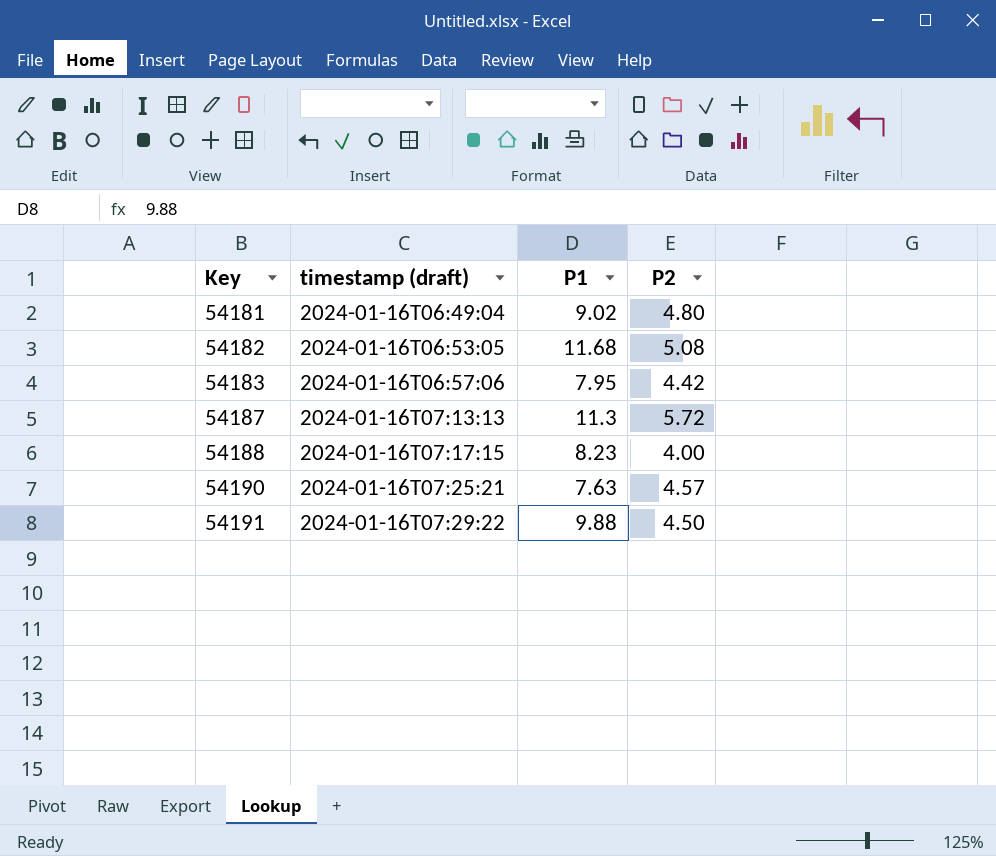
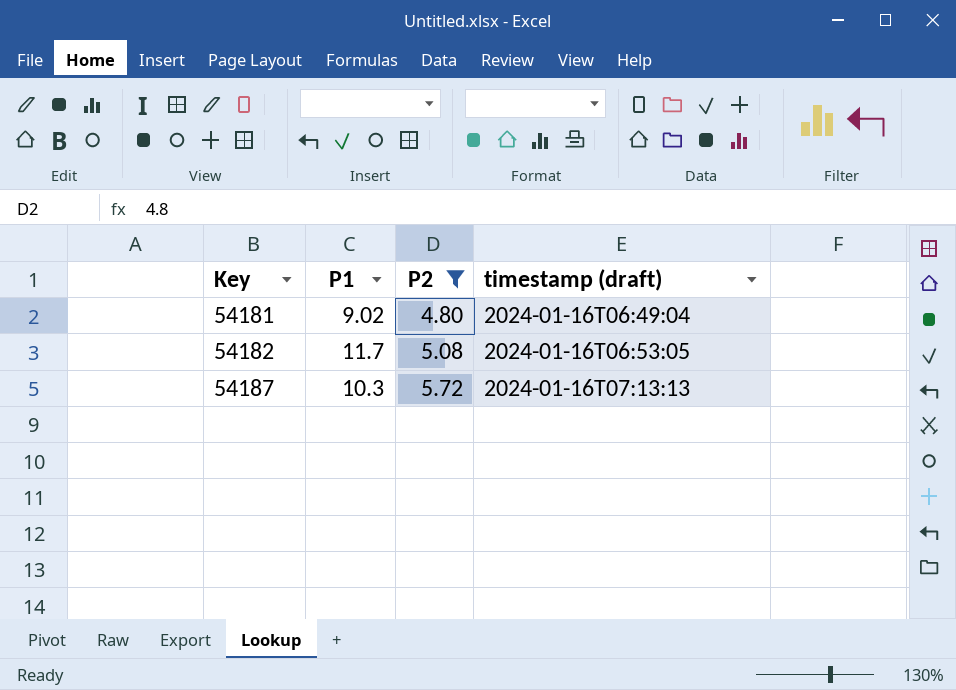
filter: none -> P2 >= 4.80
column timestamp (draft) | position: 2 -> 4
54182 | P1: 11.68 -> 11.7
54187 | P1: 11.3 -> 10.3

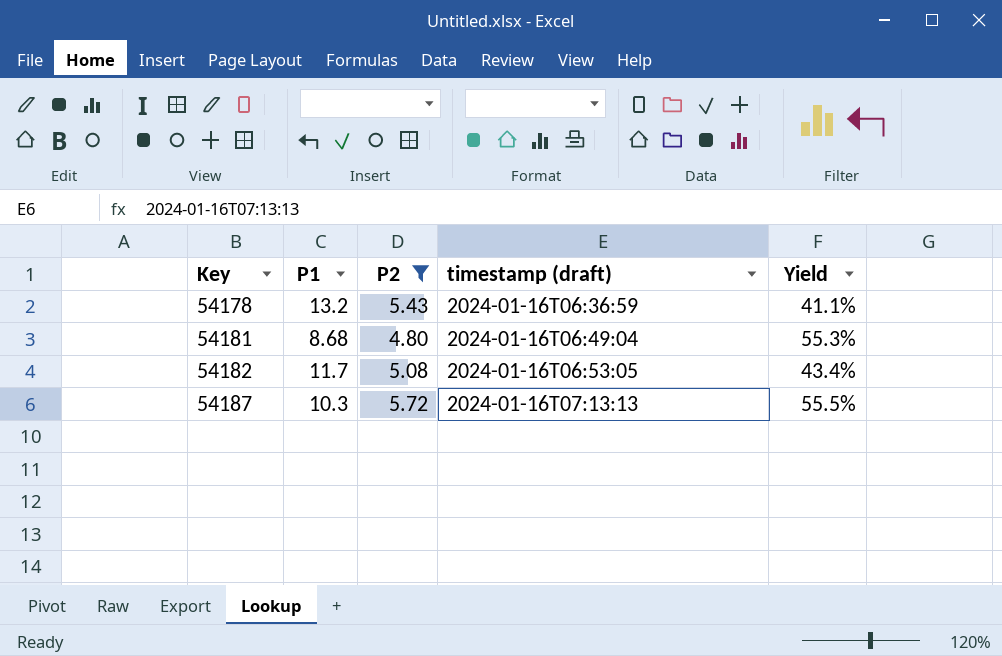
column Yield | formula: none -> [P2] / [P1]
row 54178: none -> 13.2 | 5.43 | 2024-01-16T06:36:59 | 41.1%
54181 | P1: 9.02 -> 8.68

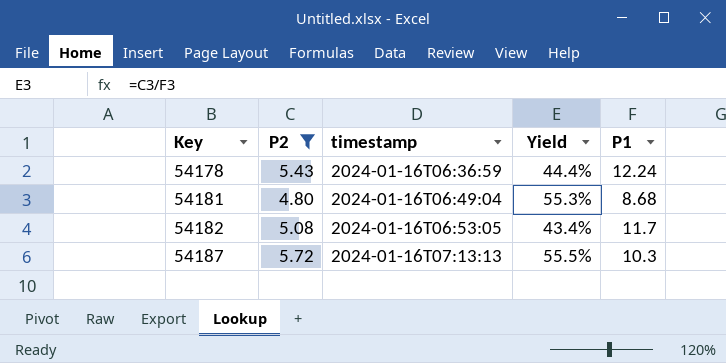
column name: timestamp (draft) -> timestamp
column P1 | position: 2 -> 5
54178 | Yield: 41.1% -> 44.4%
54178 | P1: 13.2 -> 12.24

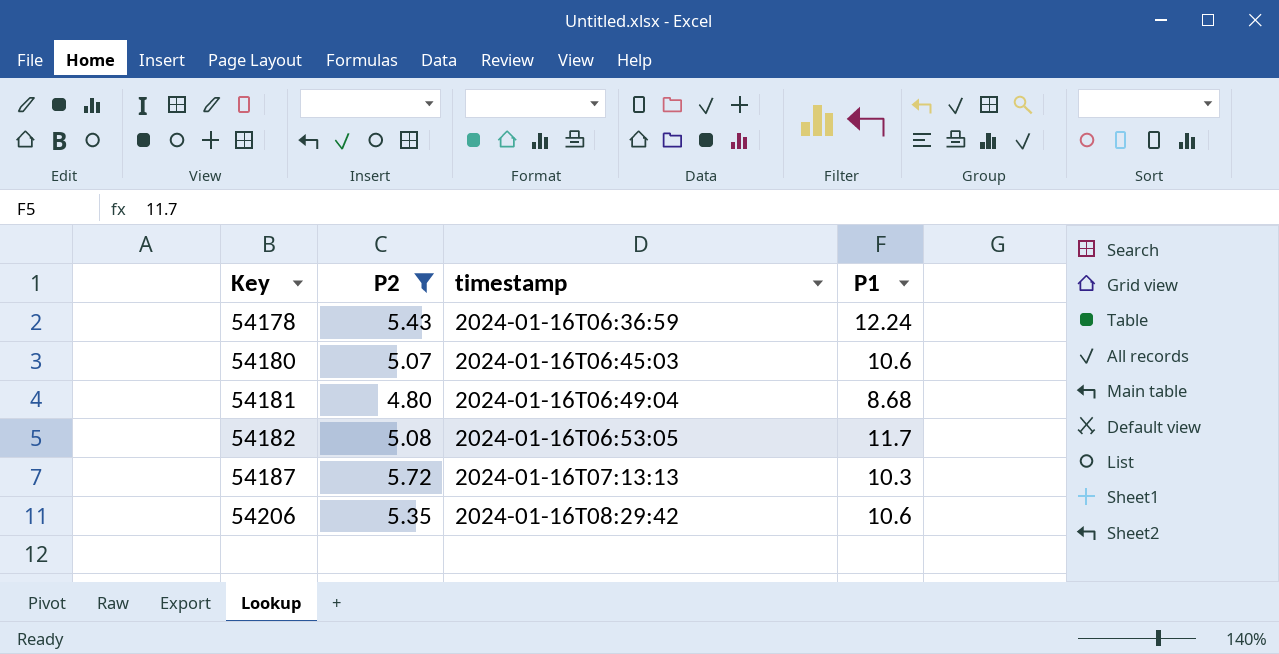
column Yield | formula: [P2] / [P1] -> none
row 54180: none -> 5.07 | 2024-01-16T06:45:03 | 10.6
row 54206: none -> 5.35 | 2024-01-16T08:29:42 | 10.6

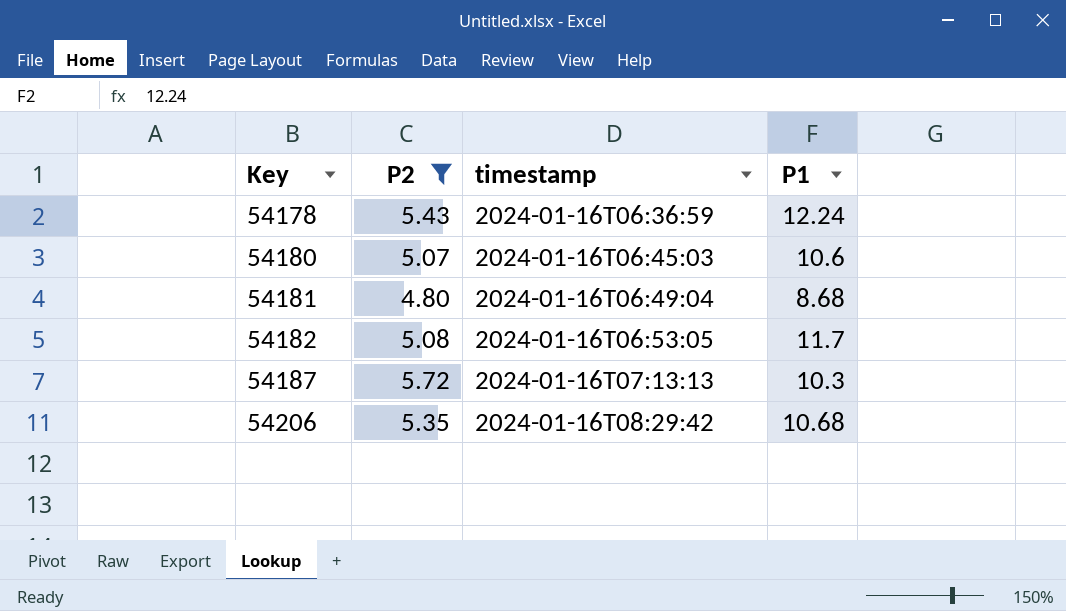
54206 | P1: 10.6 -> 10.68

